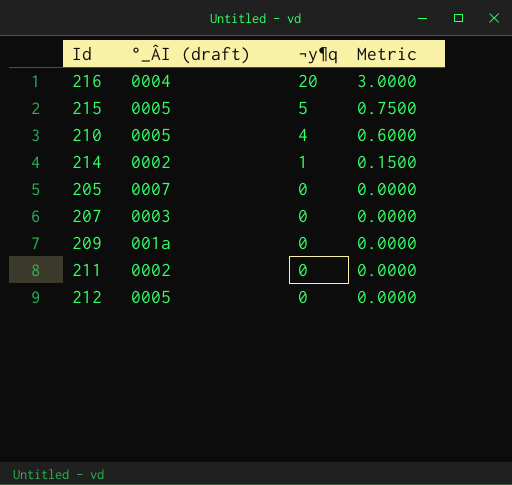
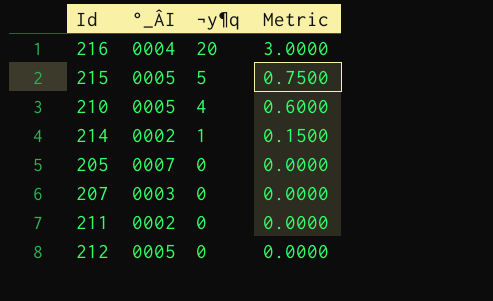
column name: °_ÂI (draft) -> °_ÂI
row 209: 001a | 0 | 0.0000 -> none

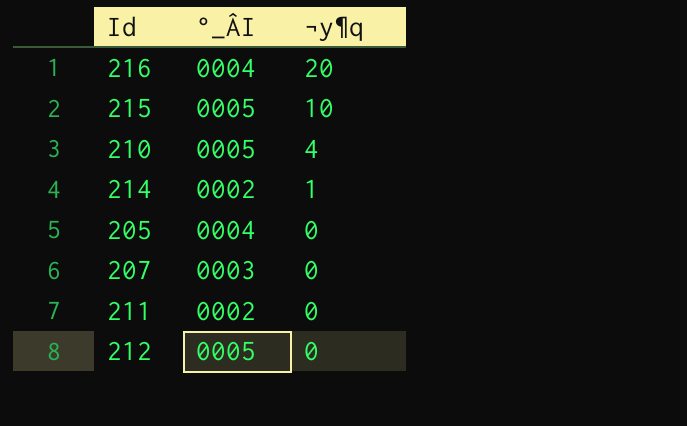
column Metric | formula: [¬y¶q] * 0.15 -> none
215 | ¬y¶q: 5 -> 10
205 | °_ÂI: 0007 -> 0004

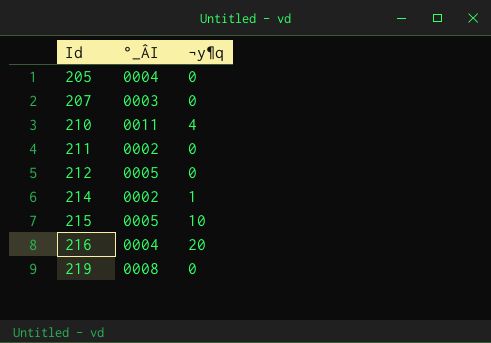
row order: ¬y¶q descending -> Id ascending
210 | °_ÂI: 0005 -> 0011
row 219: none -> 0008 | 0

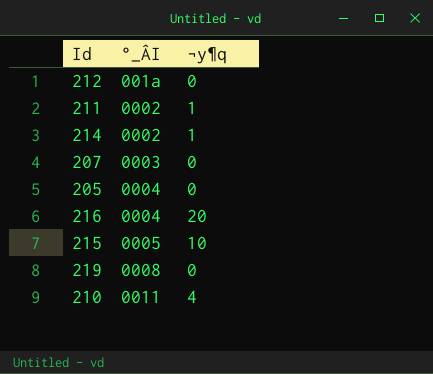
row order: Id ascending -> °_ÂI ascending
212 | °_ÂI: 0005 -> 001a
211 | ¬y¶q: 0 -> 1

